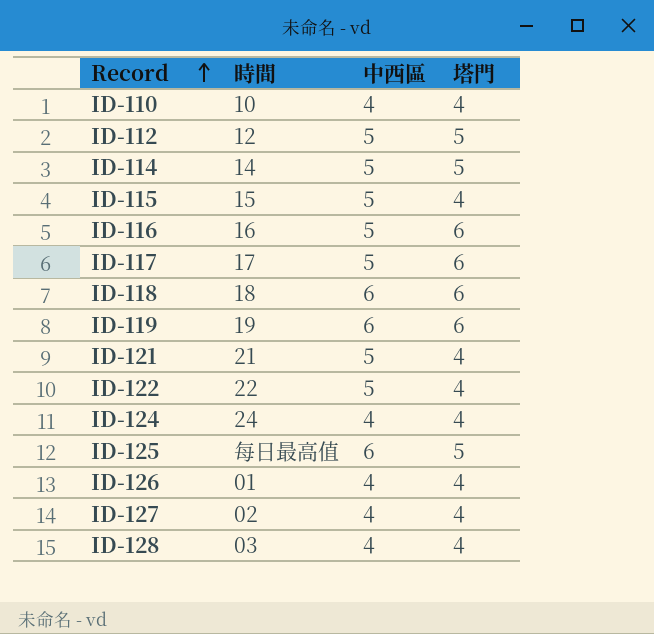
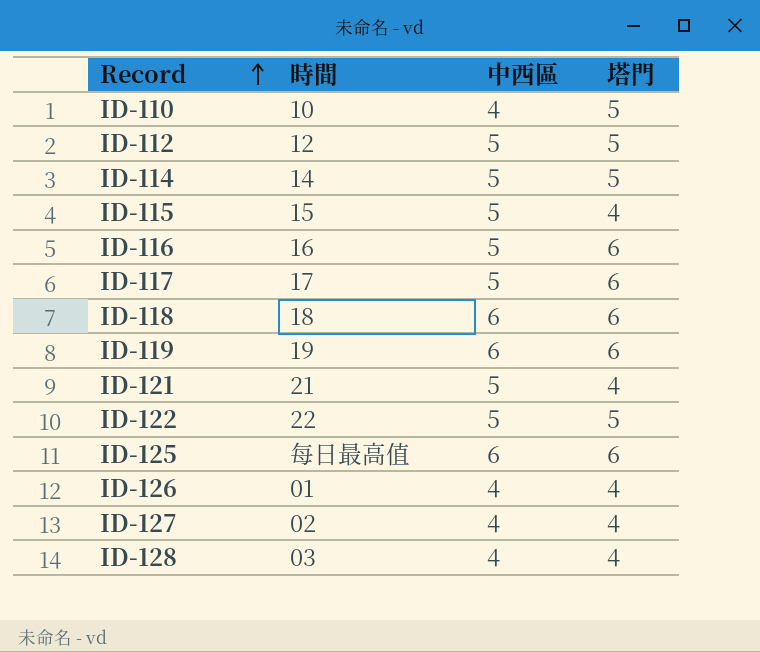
row ID-124: 24 | 4 | 4 -> none
ID-110 | 塔門: 4 -> 5
ID-122 | 塔門: 4 -> 5
ID-125 | 塔門: 5 -> 6

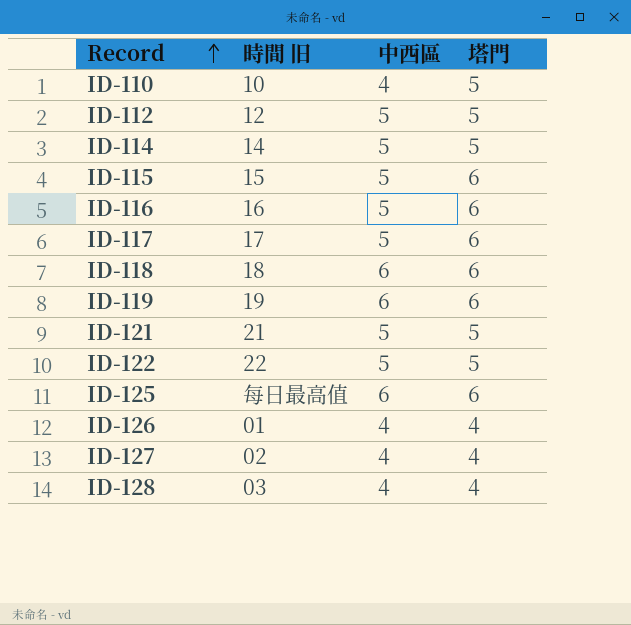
column name: 時間 -> 時間 旧
ID-115 | 塔門: 4 -> 6
ID-121 | 塔門: 4 -> 5

